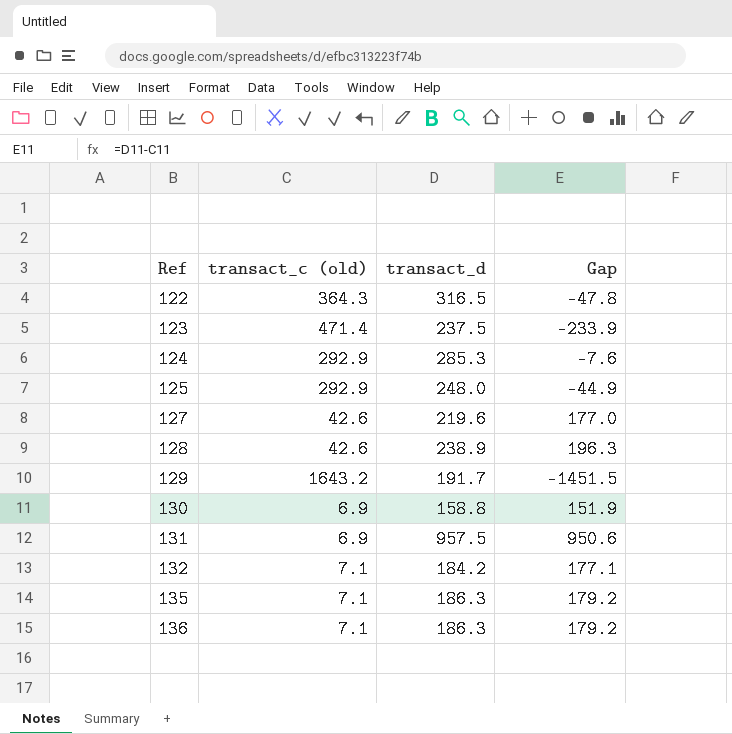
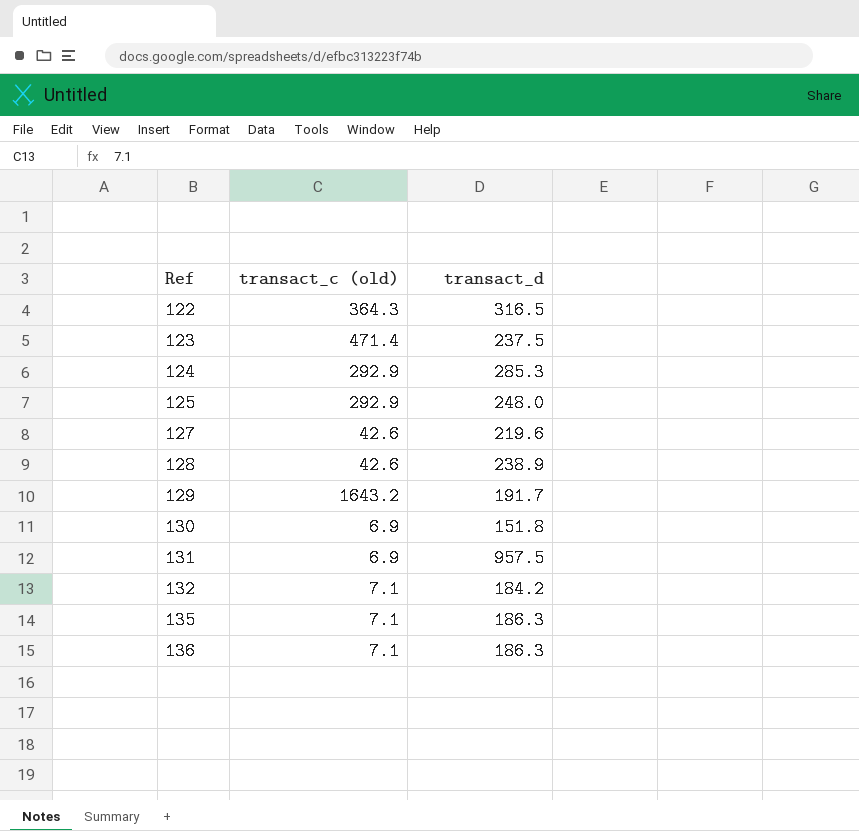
column Gap | formula: [transact_d] - [transact_c (old)] -> none
130 | transact_d: 158.8 -> 151.8

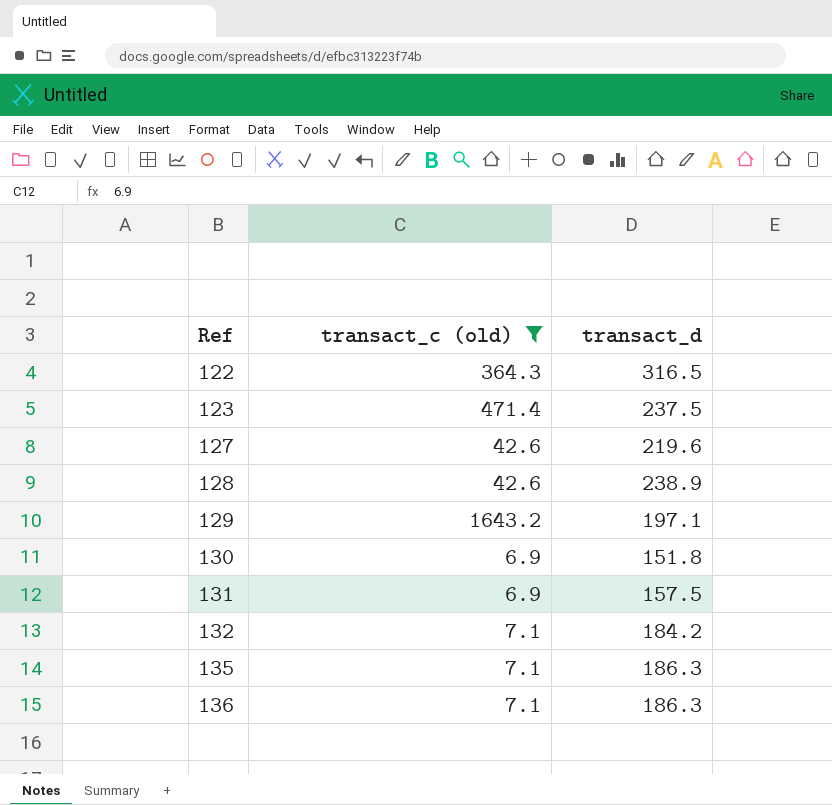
filter: none -> transact_c (old) != 292.9
129 | transact_d: 191.7 -> 197.1
131 | transact_d: 957.5 -> 157.5

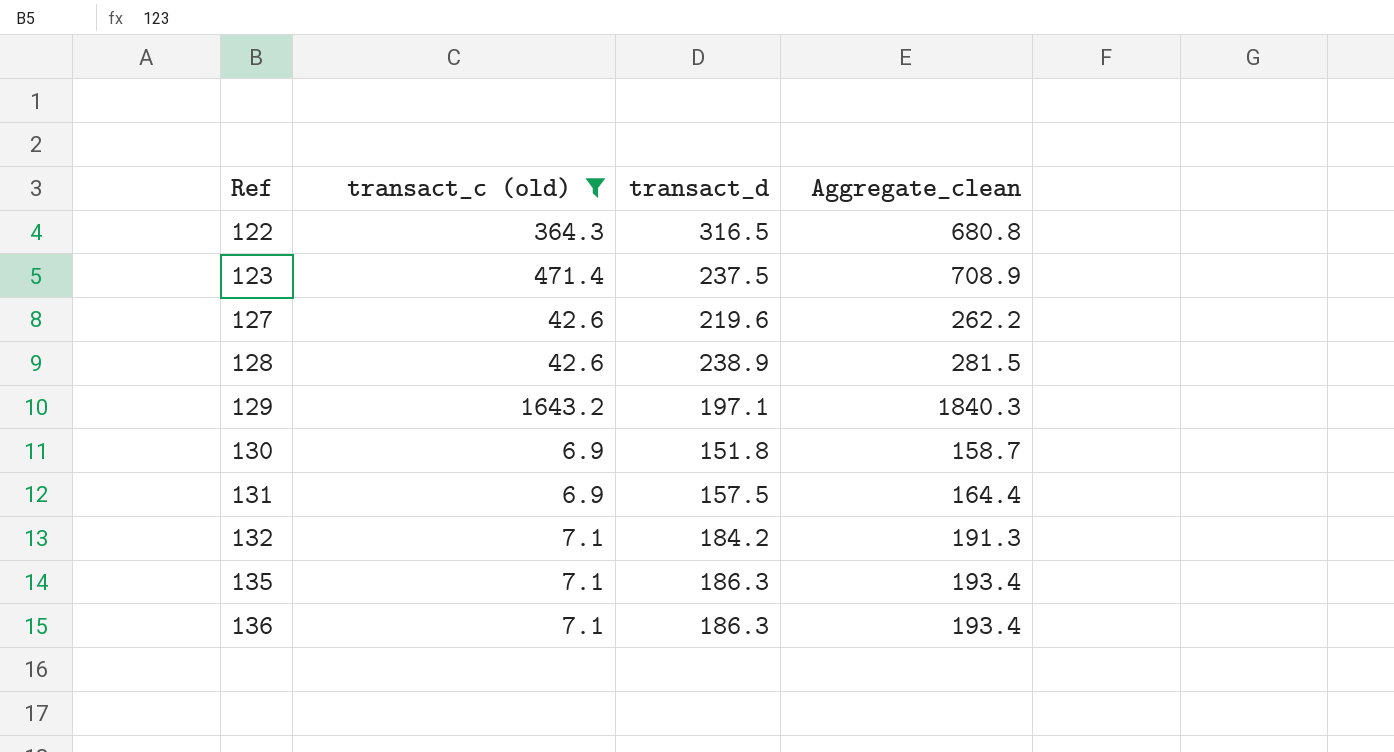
column Aggregate_clean | formula: none -> [transact_c (old)] + [transact_d]

